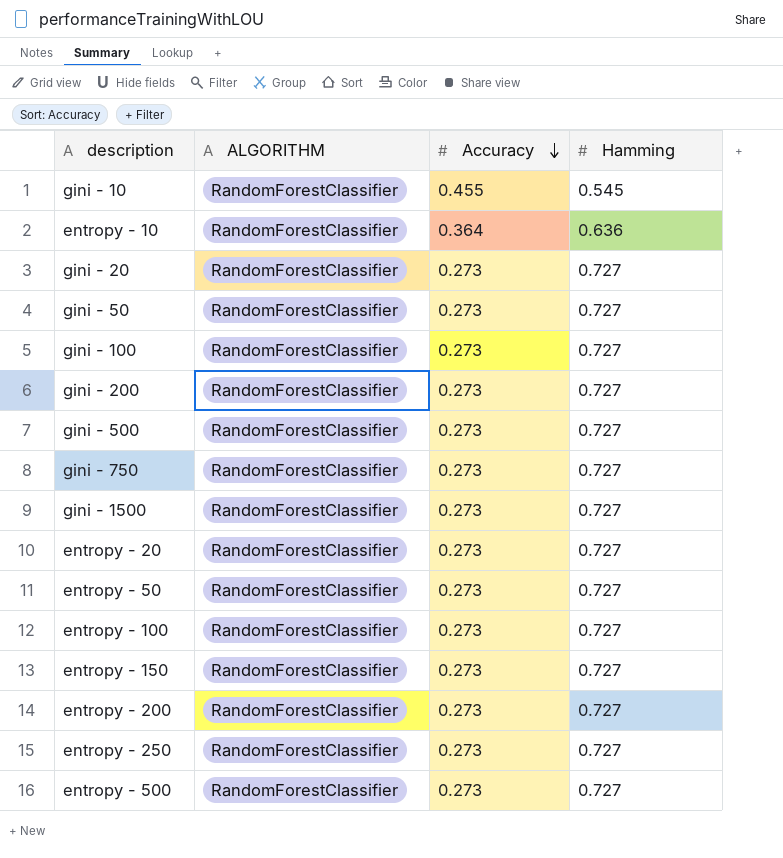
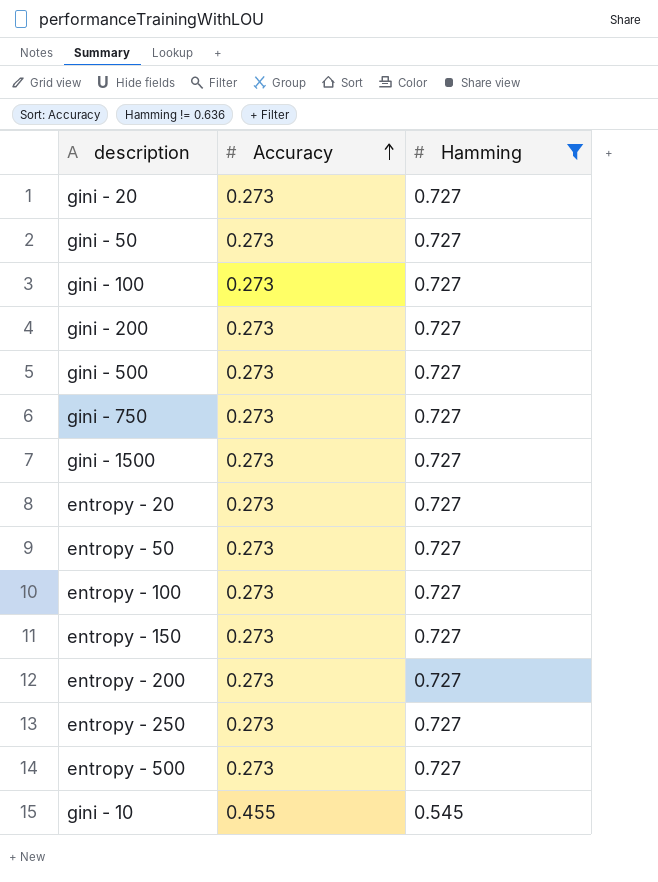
filter: none -> Hamming != 0.636
row order: Accuracy descending -> Accuracy ascending
column ALGORITHM | position: 2 -> none

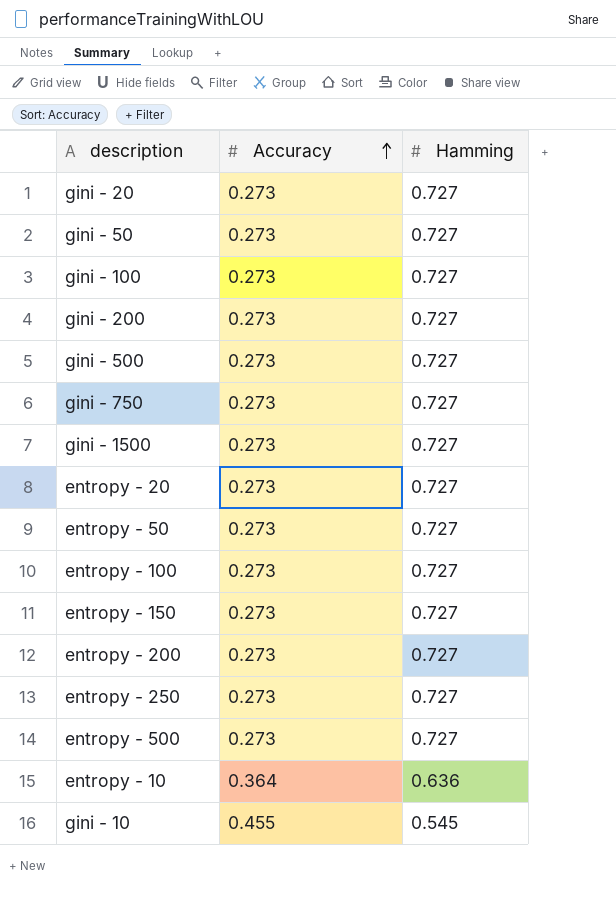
filter: Hamming != 0.636 -> none

